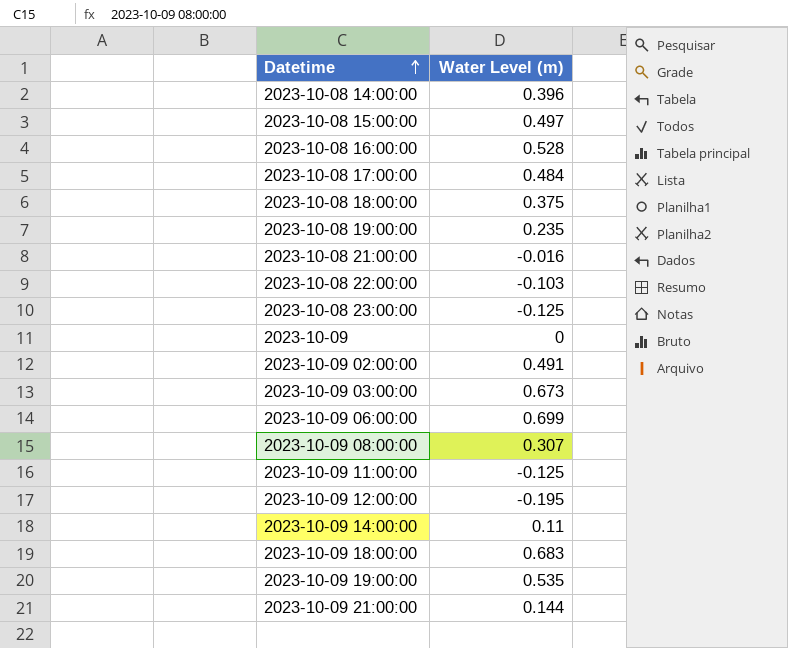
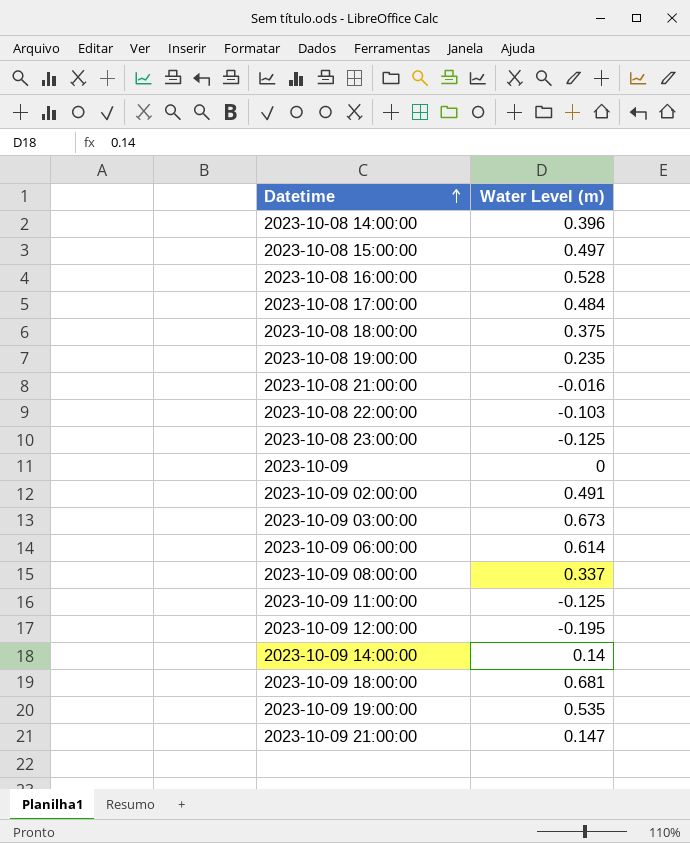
2023-10-09 06:00:00 | Water Level (m): 0.699 -> 0.614
2023-10-09 08:00:00 | Water Level (m): 0.307 -> 0.337
2023-10-09 14:00:00 | Water Level (m): 0.11 -> 0.14
2023-10-09 18:00:00 | Water Level (m): 0.683 -> 0.681
2023-10-09 21:00:00 | Water Level (m): 0.144 -> 0.147

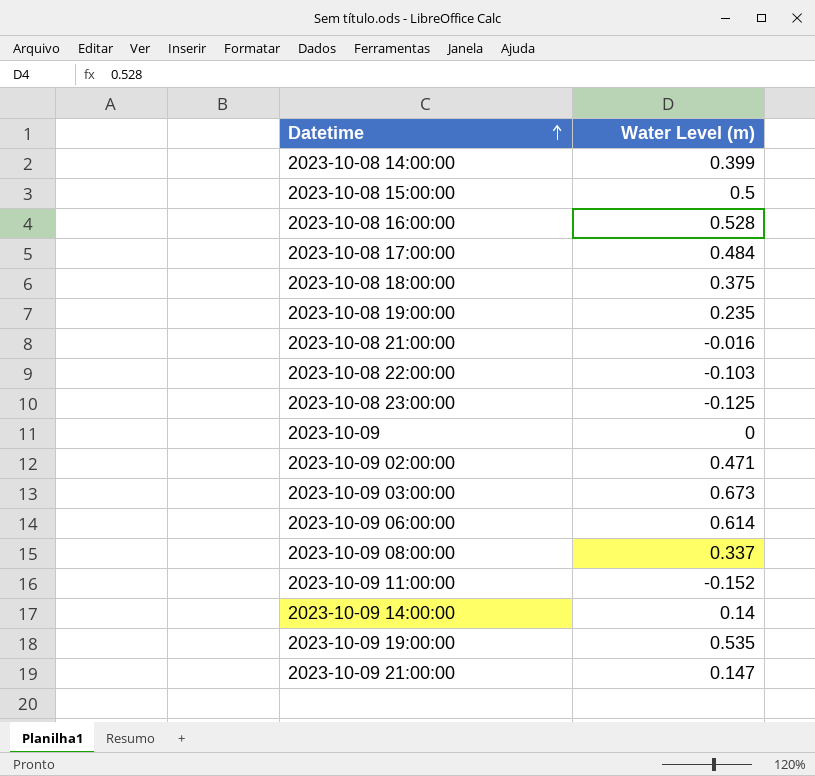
row 2023-10-09 12:00:00: -0.195 -> none
row 2023-10-09 18:00:00: 0.681 -> none
2023-10-08 14:00:00 | Water Level (m): 0.396 -> 0.399
2023-10-08 15:00:00 | Water Level (m): 0.497 -> 0.5
2023-10-09 02:00:00 | Water Level (m): 0.491 -> 0.471
2023-10-09 11:00:00 | Water Level (m): -0.125 -> -0.152

